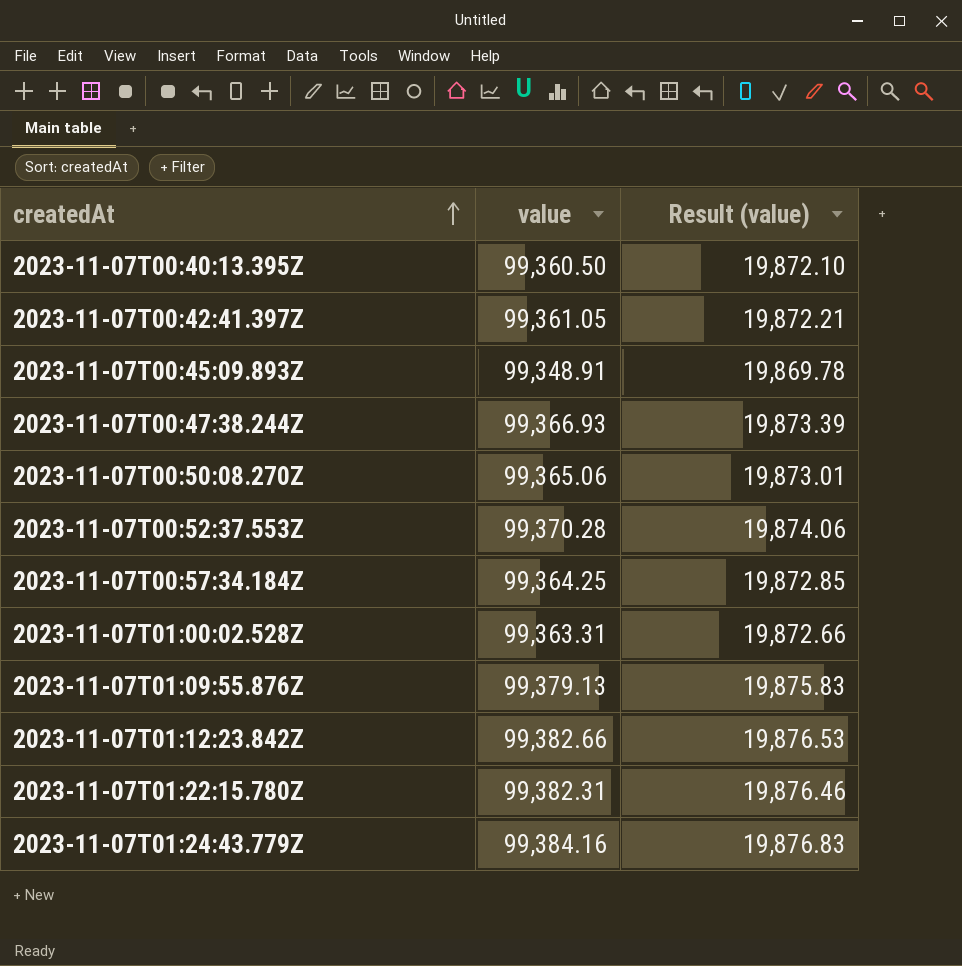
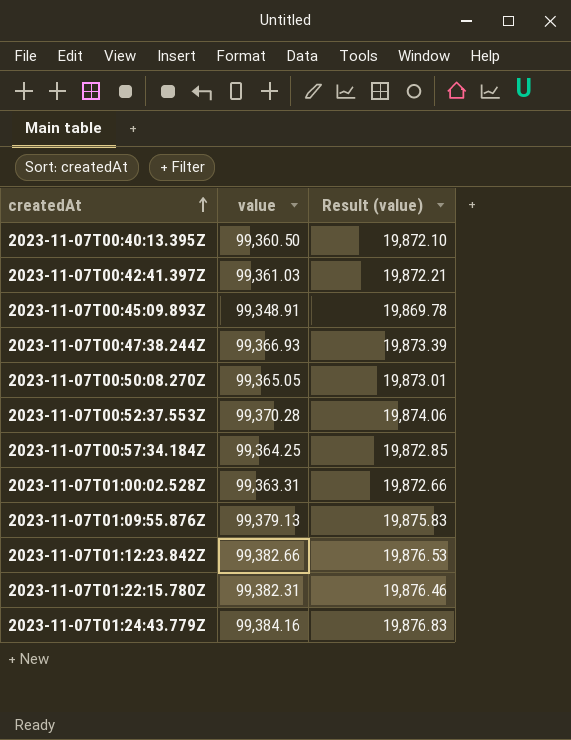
2023-11-07T00:42:41.397Z | value: 99,361.05 -> 99,361.03
2023-11-07T00:50:08.270Z | value: 99,365.06 -> 99,365.05

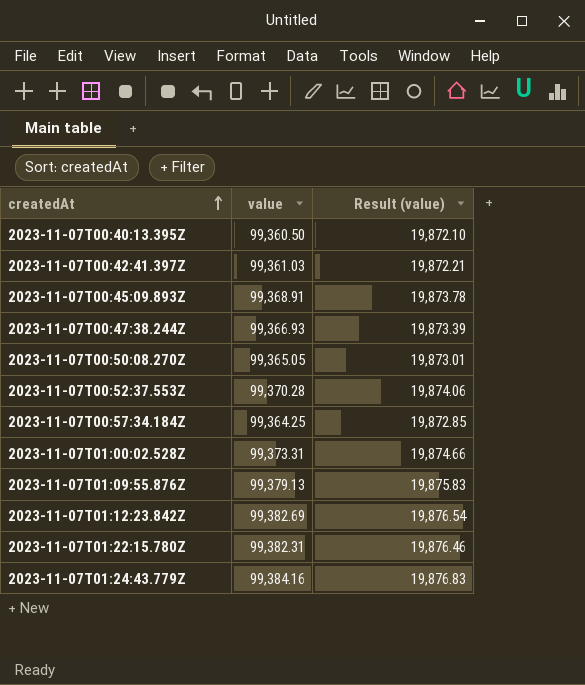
2023-11-07T00:45:09.893Z | value: 99,348.91 -> 99,368.91
2023-11-07T00:45:09.893Z | Result (value): 19,869.78 -> 19,873.78
2023-11-07T01:00:02.528Z | value: 99,363.31 -> 99,373.31
2023-11-07T01:00:02.528Z | Result (value): 19,872.66 -> 19,874.66
2023-11-07T01:12:23.842Z | value: 99,382.66 -> 99,382.69
2023-11-07T01:12:23.842Z | Result (value): 19,876.53 -> 19,876.54

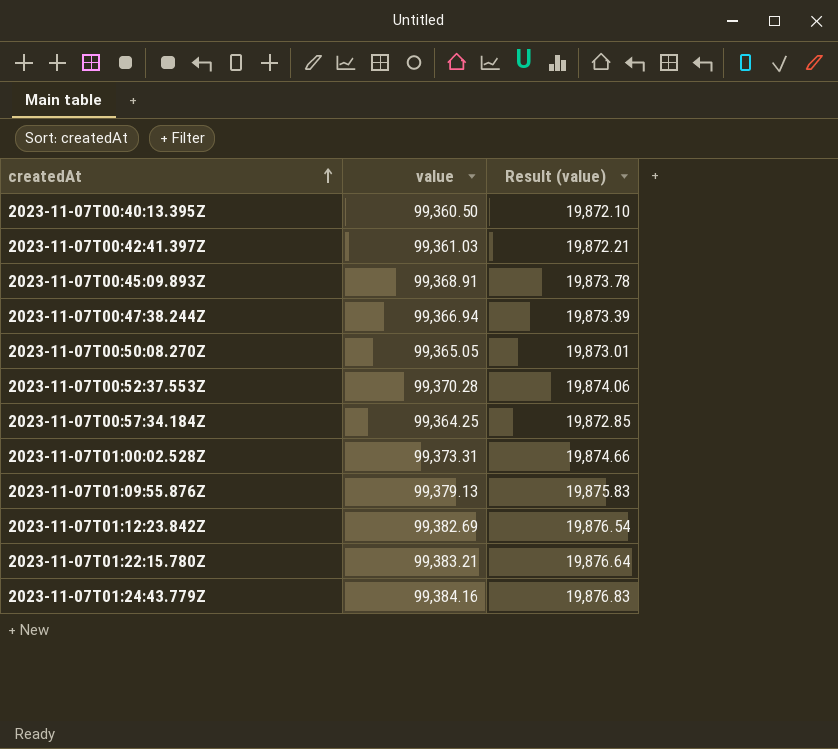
2023-11-07T00:47:38.244Z | value: 99,366.93 -> 99,366.94
2023-11-07T01:22:15.780Z | value: 99,382.31 -> 99,383.21
2023-11-07T01:22:15.780Z | Result (value): 19,876.46 -> 19,876.64

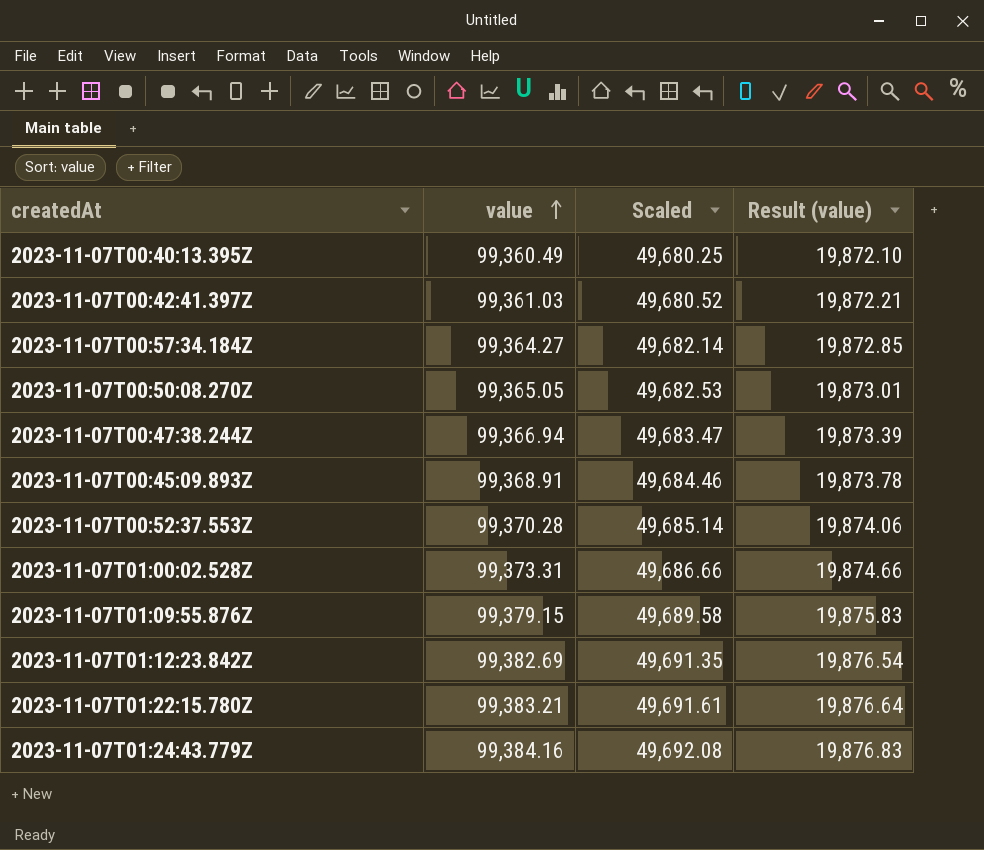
row order: createdAt ascending -> value ascending
column Scaled | formula: none -> [value] * 0.5
2023-11-07T00:40:13.395Z | value: 99,360.50 -> 99,360.49
2023-11-07T00:57:34.184Z | value: 99,364.25 -> 99,364.27
2023-11-07T01:09:55.876Z | value: 99,379.13 -> 99,379.15

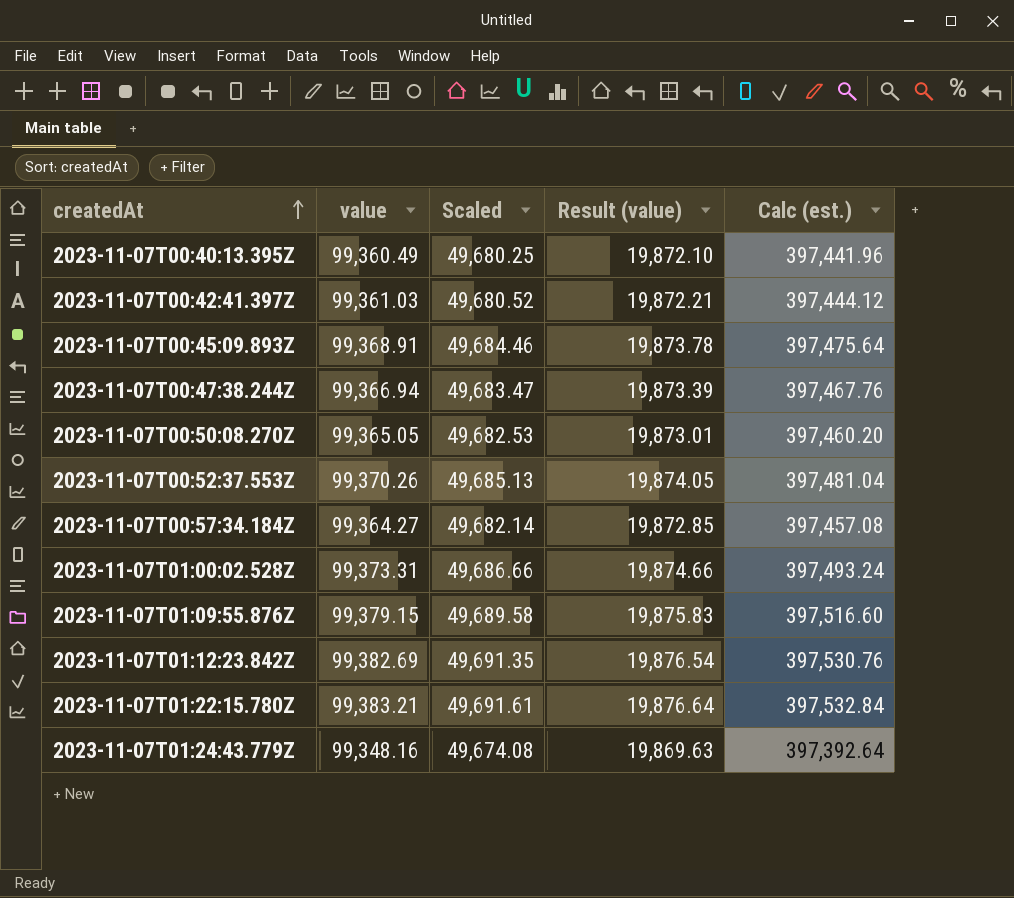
row order: value ascending -> createdAt ascending
column Calc (est.) | formula: none -> [value] * 4
2023-11-07T00:52:37.553Z | value: 99,370.28 -> 99,370.26
2023-11-07T00:52:37.553Z | Scaled: 49,685.14 -> 49,685.13
2023-11-07T00:52:37.553Z | Result (value): 19,874.06 -> 19,874.05
2023-11-07T01:24:43.779Z | value: 99,384.16 -> 99,348.16
2023-11-07T01:24:43.779Z | Scaled: 49,692.08 -> 49,674.08
2023-11-07T01:24:43.779Z | Result (value): 19,876.83 -> 19,869.63

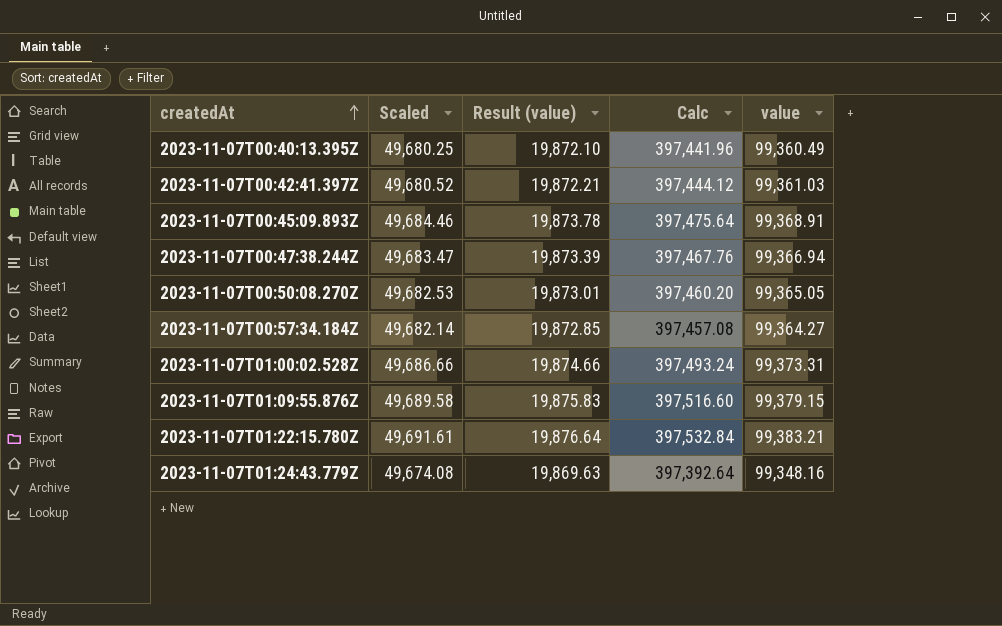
column name: Calc (est.) -> Calc
column value | position: 2 -> 5
row 2023-11-07T00:52:37.553Z: 99,370.26 | 49,685.13 | 19,874.05 | 397,481.04 -> none
row 2023-11-07T01:12:23.842Z: 99,382.69 | 49,691.35 | 19,876.54 | 397,530.76 -> none

